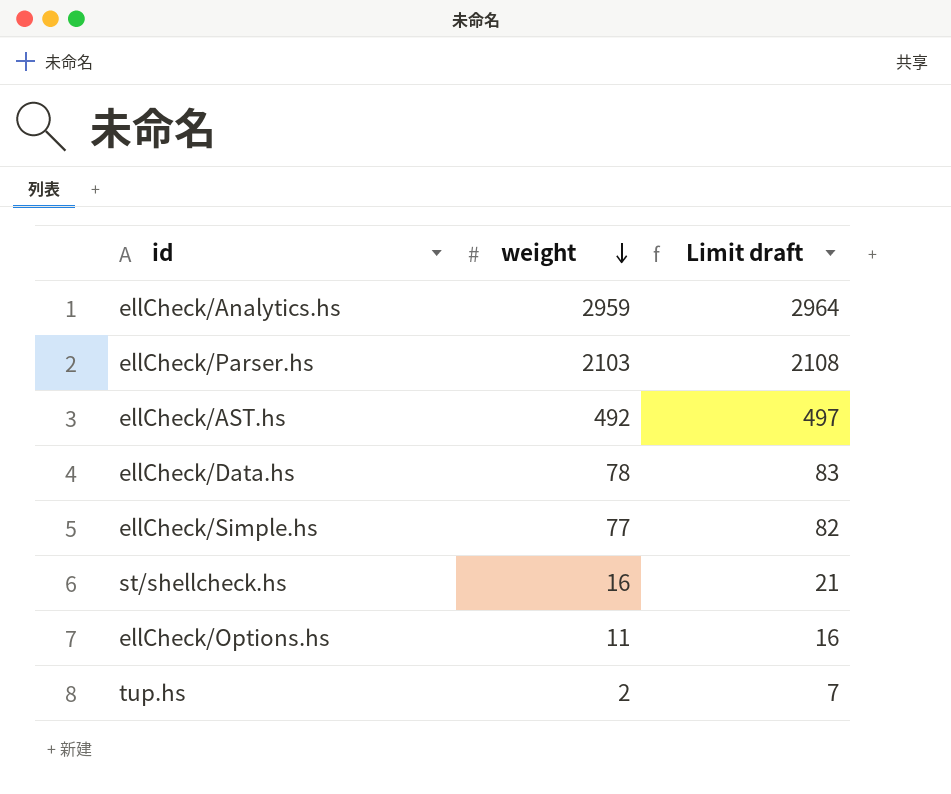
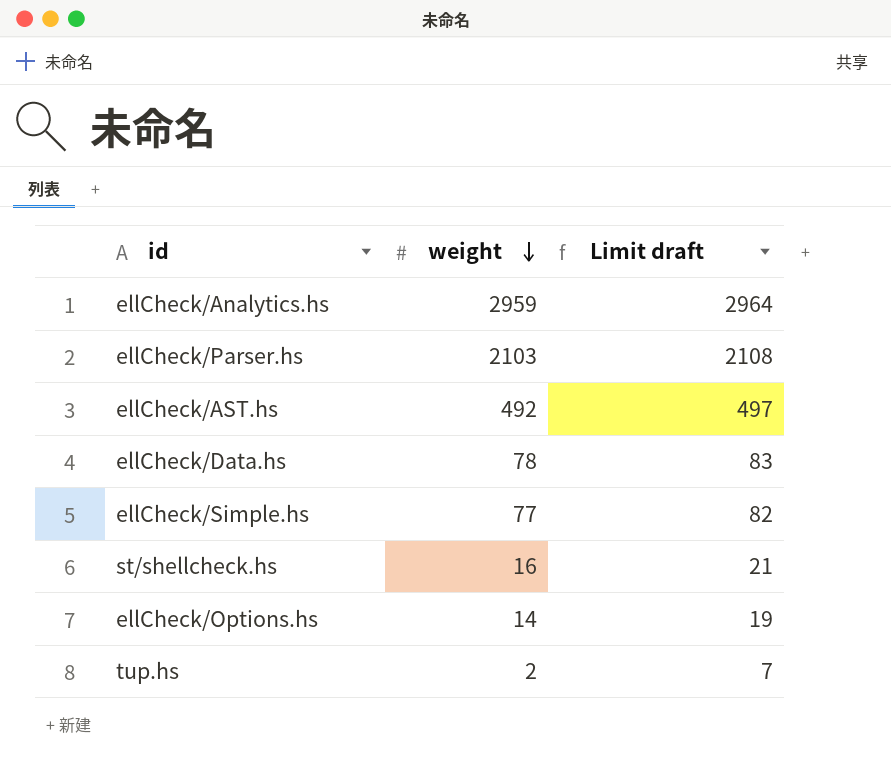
ellCheck/Options.hs | weight: 11 -> 14
ellCheck/Options.hs | Limit draft: 16 -> 19

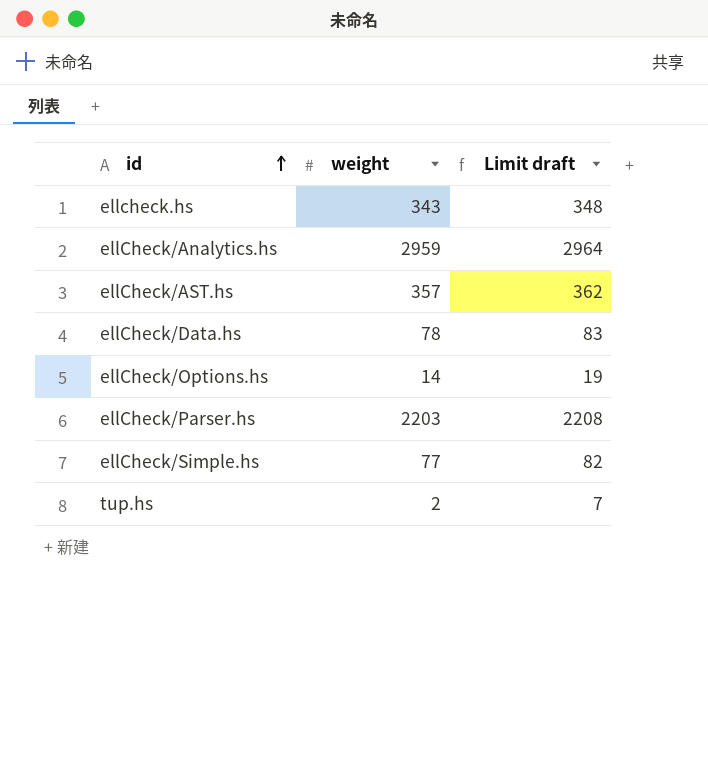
row order: weight descending -> id ascending
row st/shellcheck.hs: 16 | 21 -> none
row ellcheck.hs: none -> 343 | 348
ellCheck/AST.hs | weight: 492 -> 357
ellCheck/AST.hs | Limit draft: 497 -> 362
ellCheck/Parser.hs | weight: 2103 -> 2203
ellCheck/Parser.hs | Limit draft: 2108 -> 2208

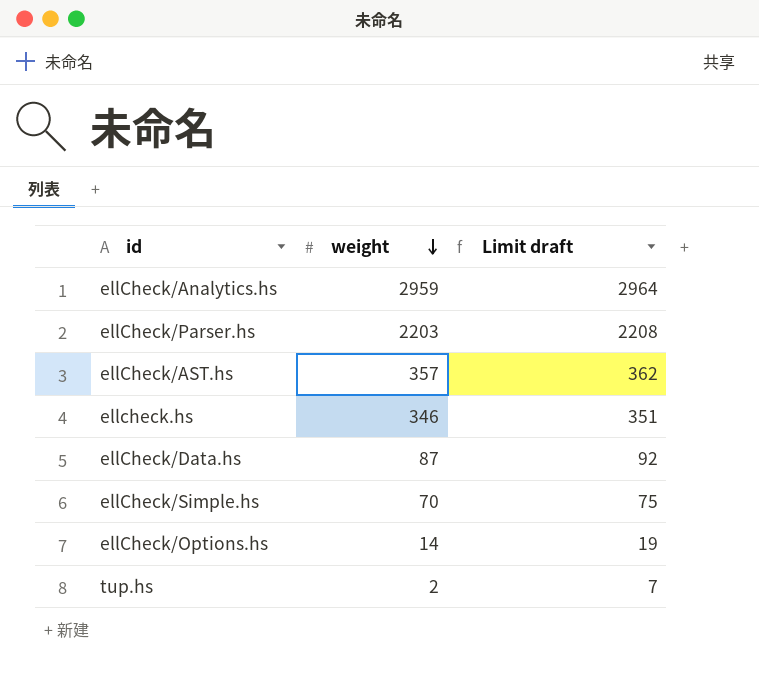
row order: id ascending -> weight descending
ellcheck.hs | weight: 343 -> 346
ellcheck.hs | Limit draft: 348 -> 351
ellCheck/Data.hs | weight: 78 -> 87
ellCheck/Data.hs | Limit draft: 83 -> 92
ellCheck/Simple.hs | weight: 77 -> 70
ellCheck/Simple.hs | Limit draft: 82 -> 75

